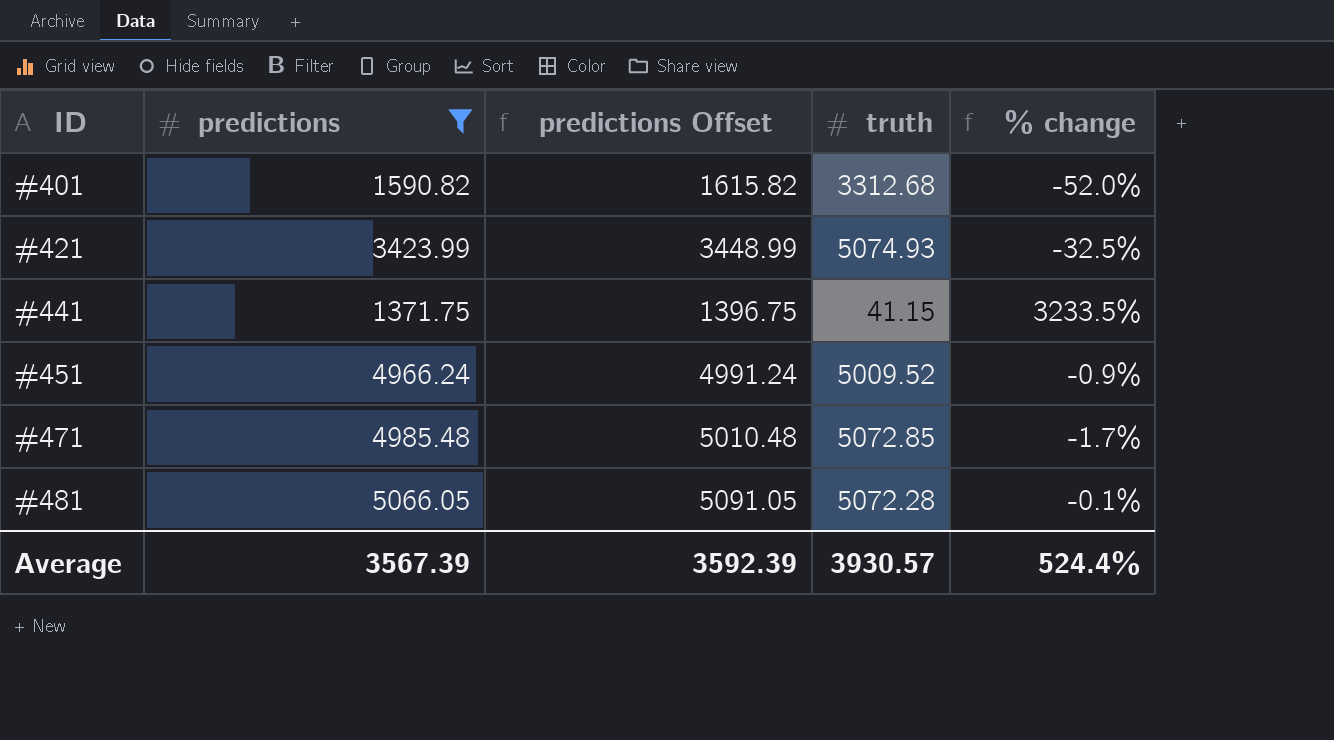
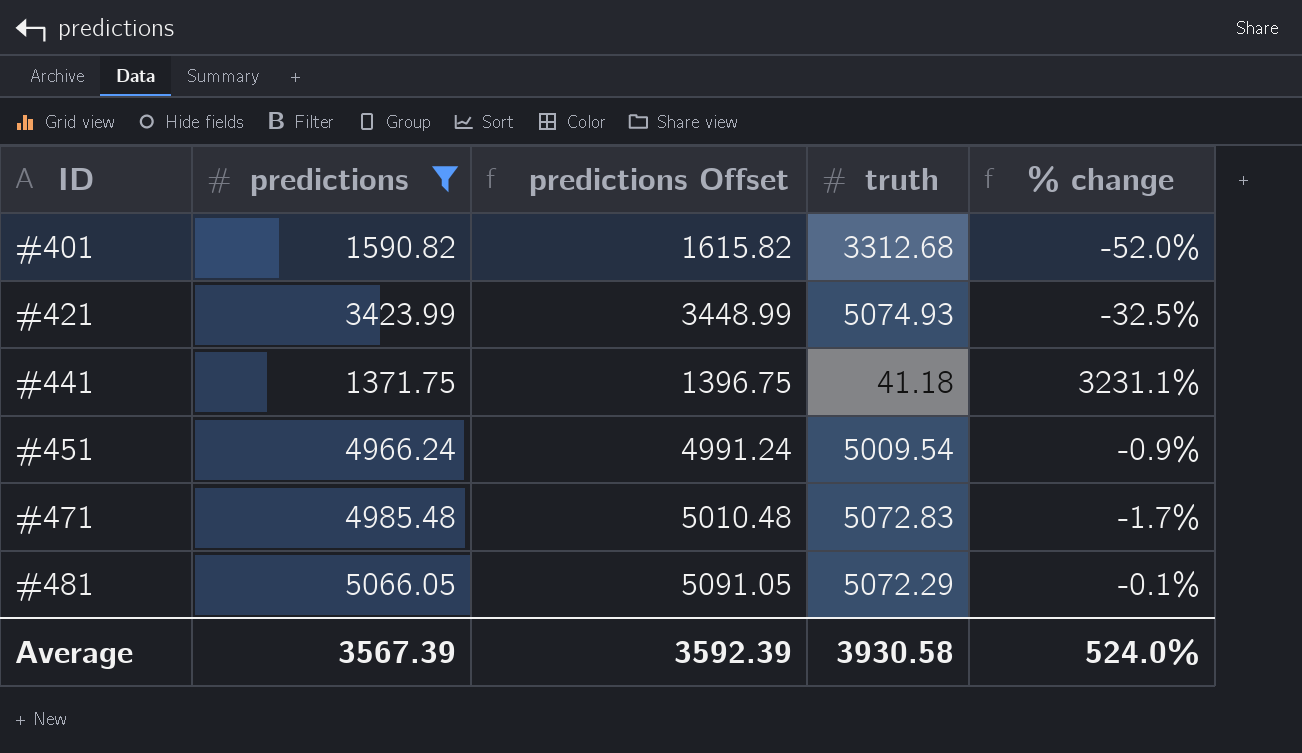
#441 | truth: 41.15 -> 41.18
#441 | % change: 3233.5% -> 3231.1%
#451 | truth: 5009.52 -> 5009.54
#471 | truth: 5072.85 -> 5072.83
#481 | truth: 5072.28 -> 5072.29
Average | truth: 3930.57 -> 3930.58
Average | % change: 524.4% -> 524.0%

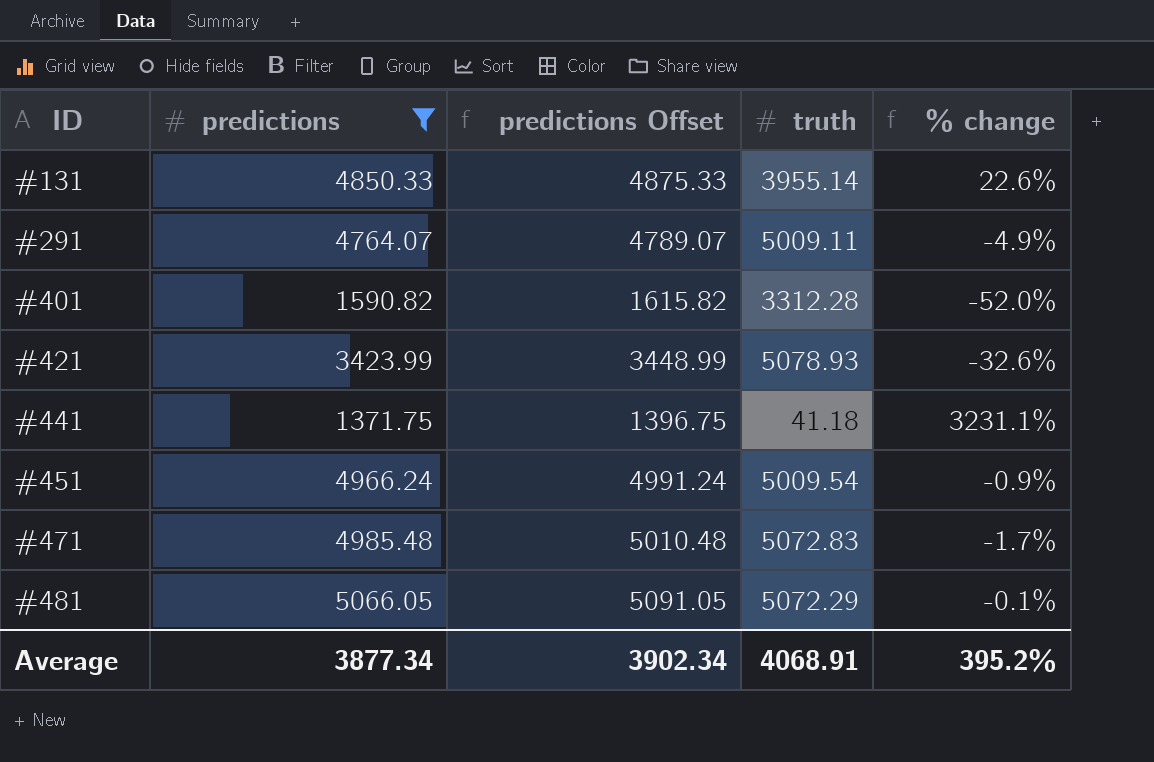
row #131: none -> 4850.33 | 4875.33 | 3955.14 | 22.6%
row #291: none -> 4764.07 | 4789.07 | 5009.11 | -4.9%
#401 | truth: 3312.68 -> 3312.28
#421 | truth: 5074.93 -> 5078.93
#421 | % change: -32.5% -> -32.6%
Average | predictions: 3567.39 -> 3877.34
Average | predictions Offset: 3592.39 -> 3902.34
Average | truth: 3930.58 -> 4068.91
Average | % change: 524.0% -> 395.2%

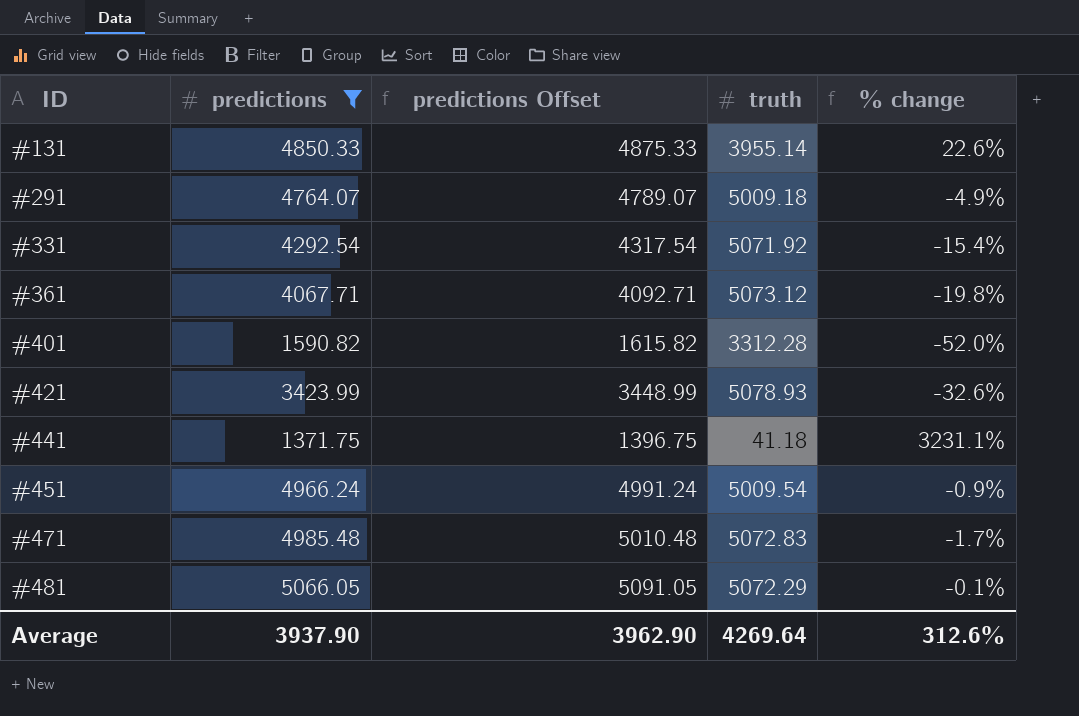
#291 | truth: 5009.11 -> 5009.18
row #331: none -> 4292.54 | 4317.54 | 5071.92 | -15.4%
row #361: none -> 4067.71 | 4092.71 | 5073.12 | -19.8%
Average | predictions: 3877.34 -> 3937.90
Average | predictions Offset: 3902.34 -> 3962.90
Average | truth: 4068.91 -> 4269.64
Average | % change: 395.2% -> 312.6%

